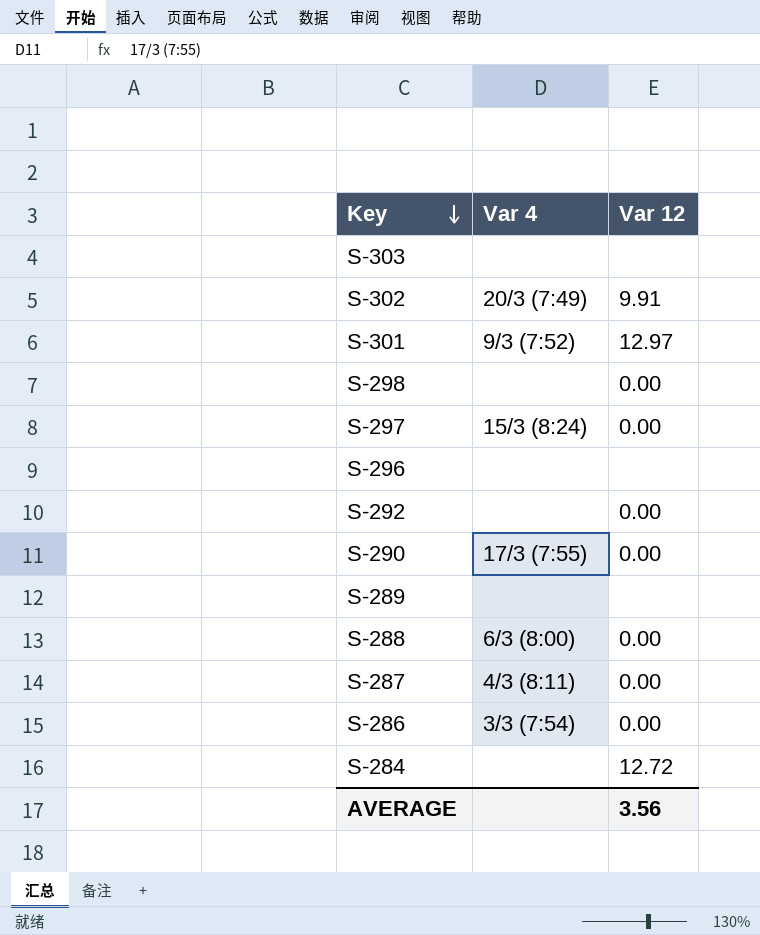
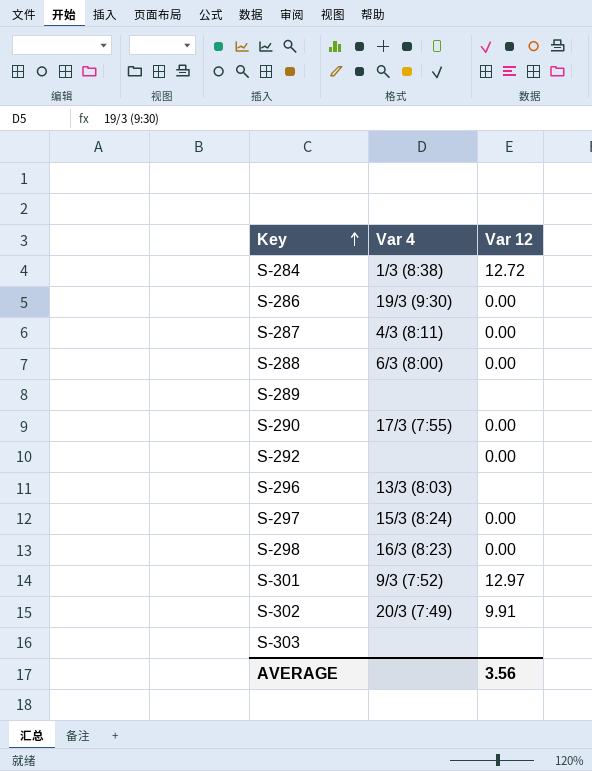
row order: Key descending -> Key ascending
S-284 | Var 4: none -> 1/3 (8:38)
S-286 | Var 4: 3/3 (7:54) -> 19/3 (9:30)
S-296 | Var 4: none -> 13/3 (8:03)
S-298 | Var 4: none -> 16/3 (8:23)

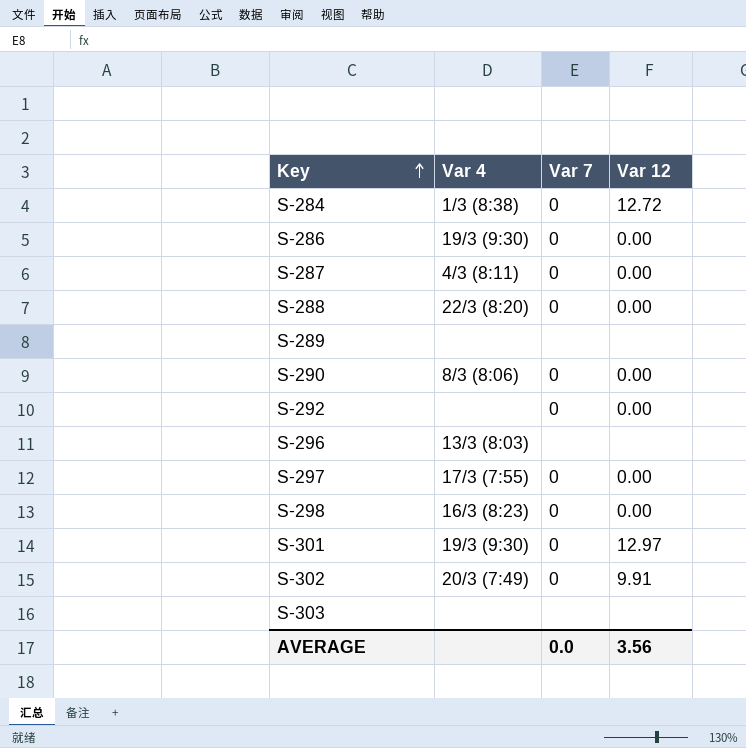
column Var 7 | position: none -> 3
S-288 | Var 4: 6/3 (8:00) -> 22/3 (8:20)
S-290 | Var 4: 17/3 (7:55) -> 8/3 (8:06)
S-297 | Var 4: 15/3 (8:24) -> 17/3 (7:55)
S-301 | Var 4: 9/3 (7:52) -> 19/3 (9:30)

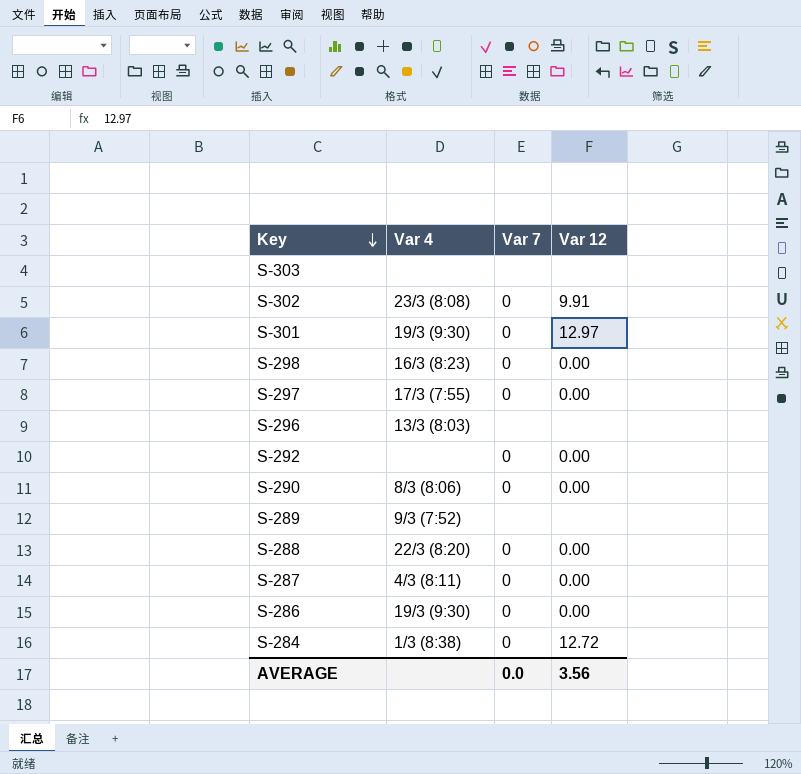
row order: Key ascending -> Key descending
S-302 | Var 4: 20/3 (7:49) -> 23/3 (8:08)
S-289 | Var 4: none -> 9/3 (7:52)

